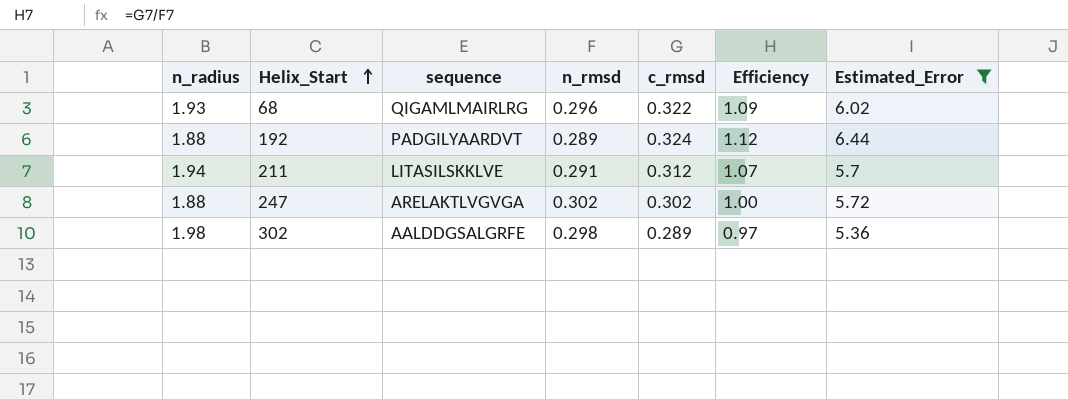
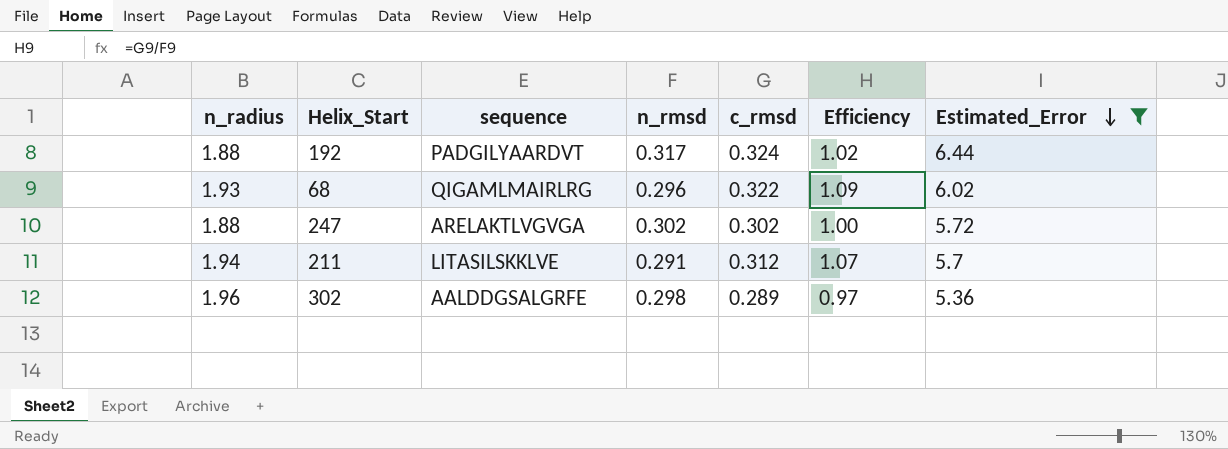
row order: Helix_Start ascending -> Estimated_Error descending
192 | n_rmsd: 0.289 -> 0.317
192 | Efficiency: 1.12 -> 1.02
302 | n_radius: 1.98 -> 1.96

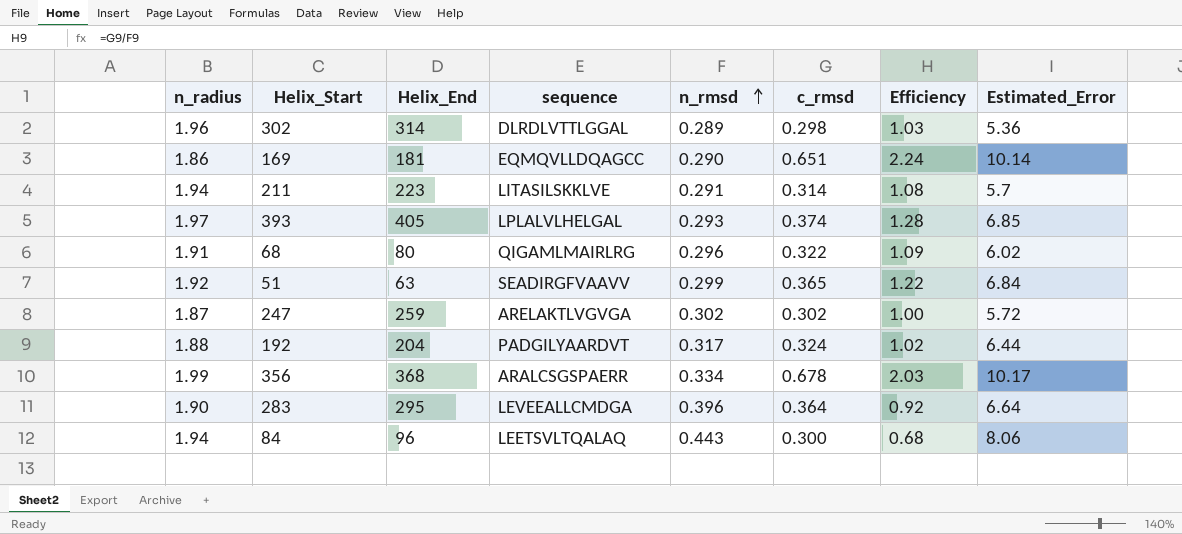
filter: Estimated_Error <= 6.44 -> none
row order: Estimated_Error descending -> n_rmsd ascending
column Helix_End | position: none -> 3
302 | sequence: AALDDGSALGRFE -> DLRDLVTTLGGAL
302 | n_rmsd: 0.298 -> 0.289
302 | c_rmsd: 0.289 -> 0.298
302 | Efficiency: 0.97 -> 1.03
211 | c_rmsd: 0.312 -> 0.314
211 | Efficiency: 1.07 -> 1.08
68 | n_radius: 1.93 -> 1.91
247 | n_radius: 1.88 -> 1.87

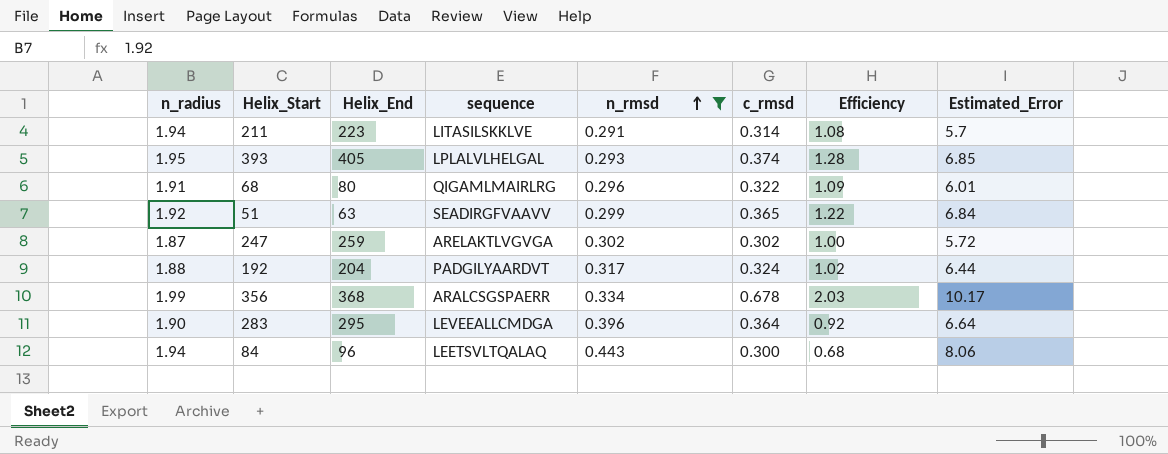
filter: none -> n_rmsd >= 0.291
393 | n_radius: 1.97 -> 1.95
68 | Estimated_Error: 6.02 -> 6.01

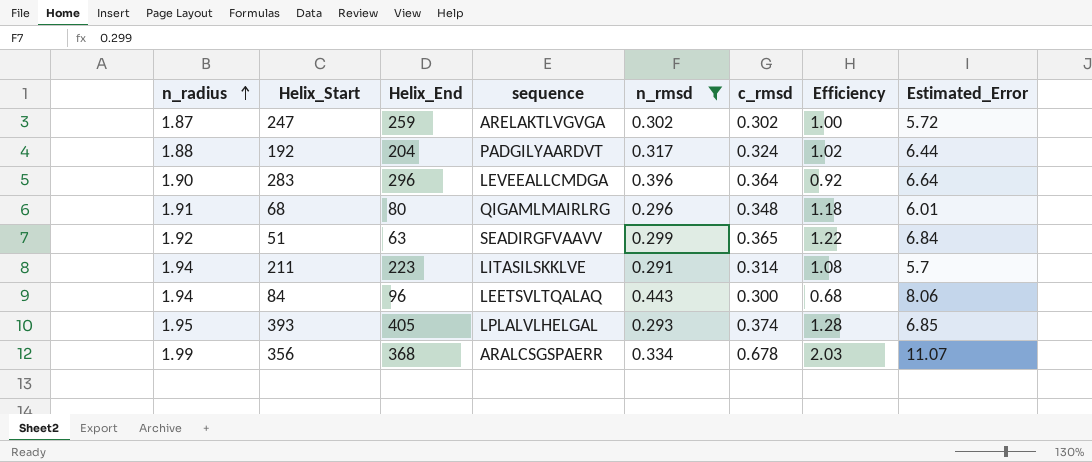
row order: n_rmsd ascending -> n_radius ascending
283 | Helix_End: 295 -> 296
68 | c_rmsd: 0.322 -> 0.348
68 | Efficiency: 1.09 -> 1.18
356 | Estimated_Error: 10.17 -> 11.07

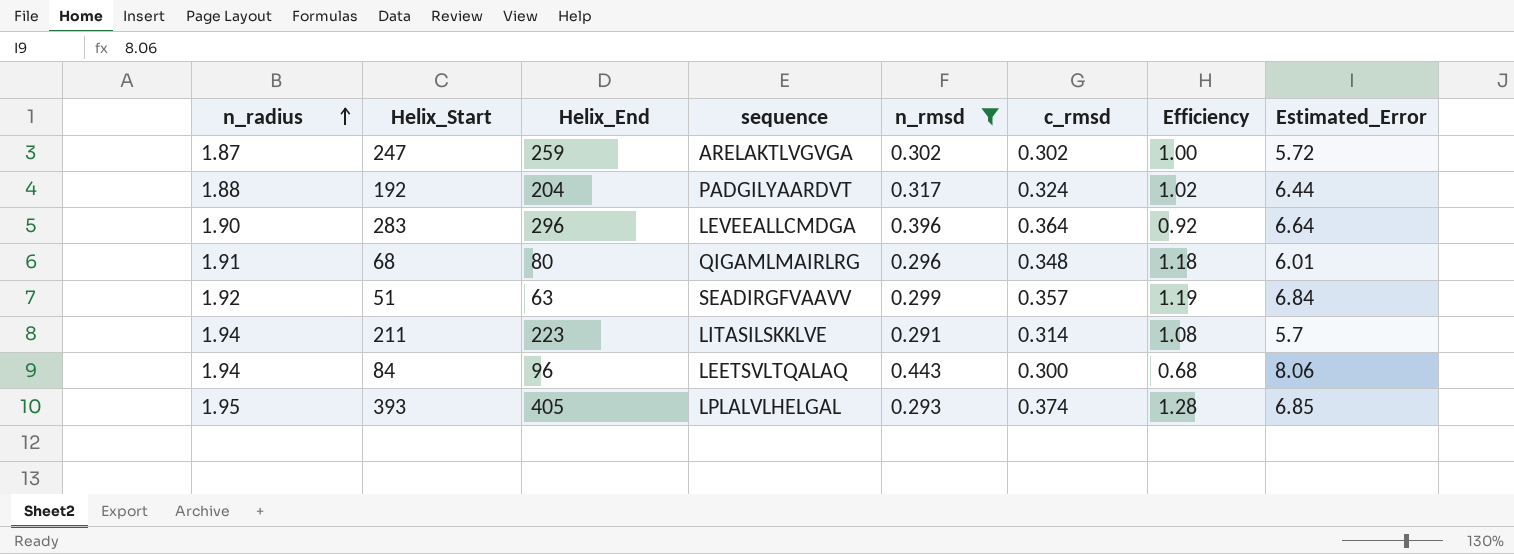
row 356: 1.99 | 368 | ARALCSGSPAERR | 0.334 | 0.678 | 2.03 | 11.07 -> none
51 | c_rmsd: 0.365 -> 0.357
51 | Efficiency: 1.22 -> 1.19

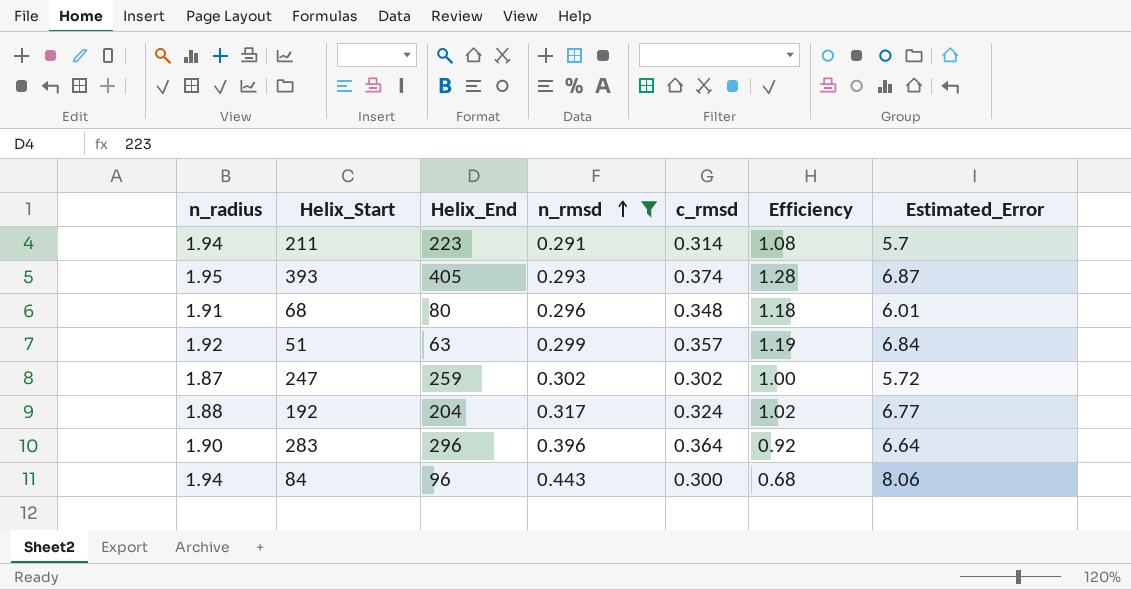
row order: n_radius ascending -> n_rmsd ascending
column sequence | position: 4 -> none
393 | Estimated_Error: 6.85 -> 6.87
192 | Estimated_Error: 6.44 -> 6.77

